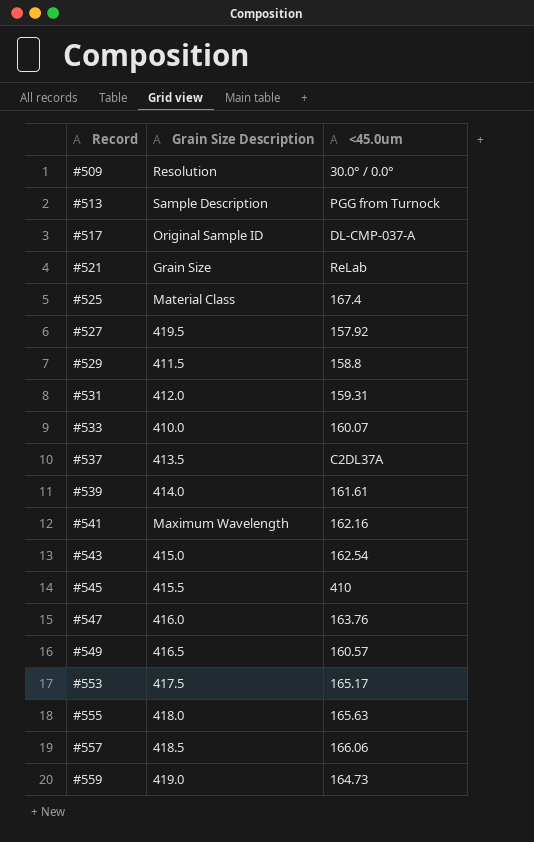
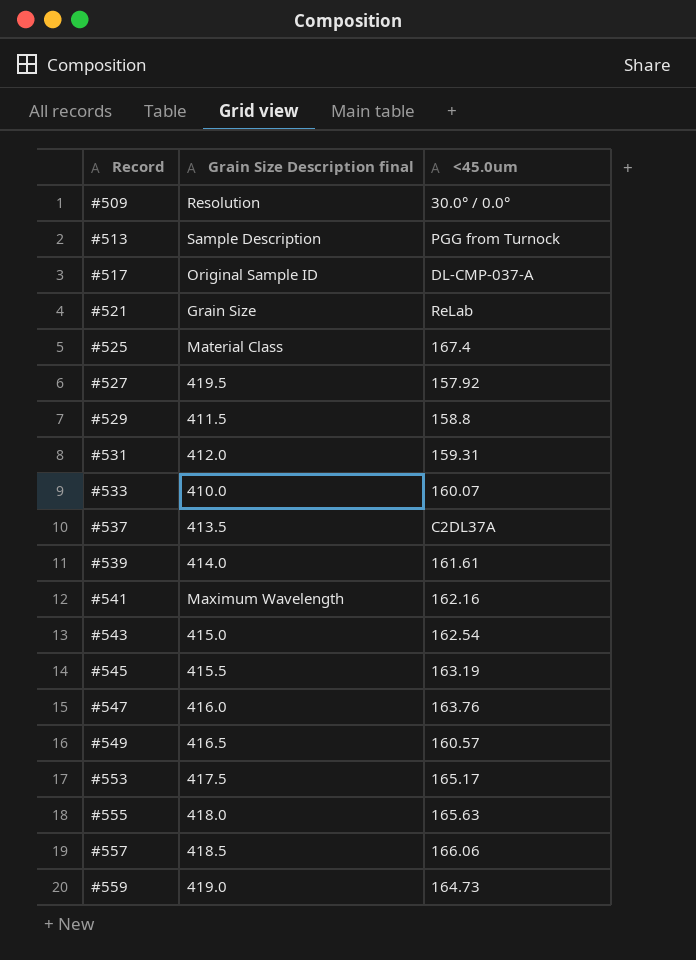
column name: Grain Size Description -> Grain Size Description final
#545 | <45.0um: 410 -> 163.19

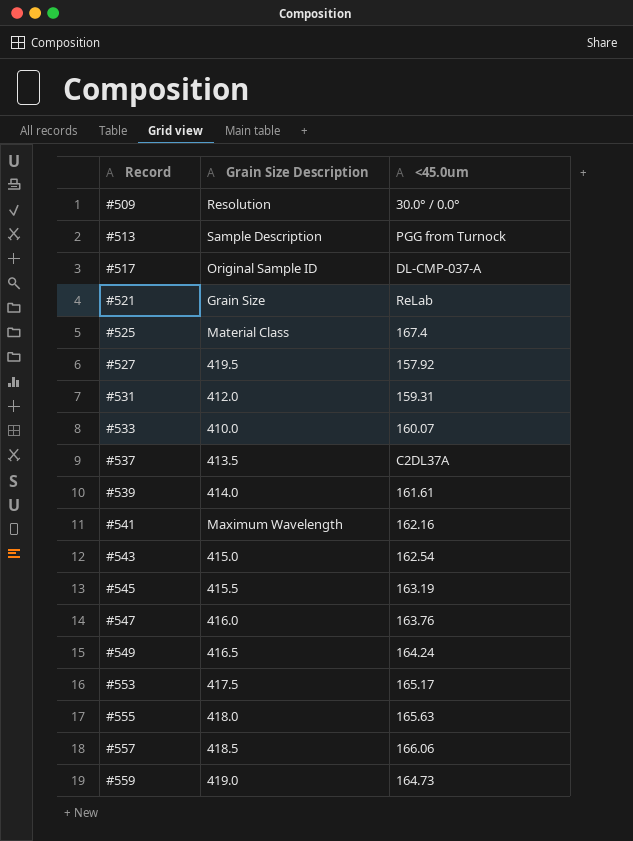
column name: Grain Size Description final -> Grain Size Description
row #529: 411.5 | 158.8 -> none
#549 | <45.0um: 160.57 -> 164.24

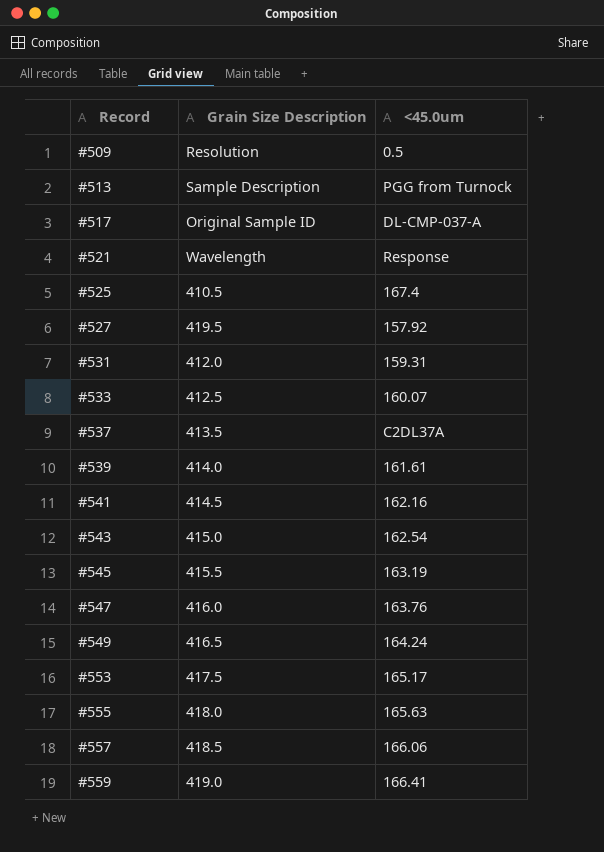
#509 | <45.0um: 30.0° / 0.0° -> 0.5
#521 | Grain Size Description: Grain Size -> Wavelength
#521 | <45.0um: ReLab -> Response
#525 | Grain Size Description: Material Class -> 410.5
#533 | Grain Size Description: 410.0 -> 412.5
#541 | Grain Size Description: Maximum Wavelength -> 414.5
#559 | <45.0um: 164.73 -> 166.41

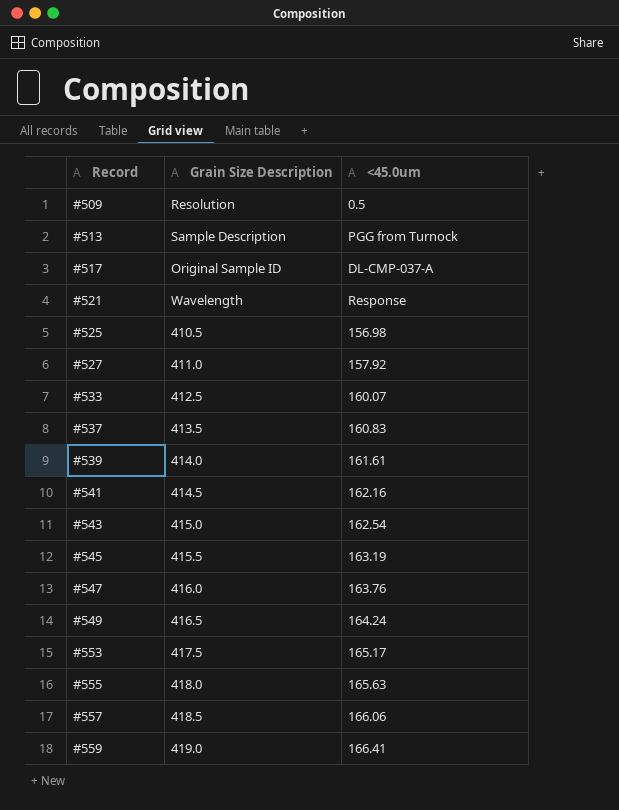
row #531: 412.0 | 159.31 -> none
#525 | <45.0um: 167.4 -> 156.98
#527 | Grain Size Description: 419.5 -> 411.0
#537 | <45.0um: C2DL37A -> 160.83

